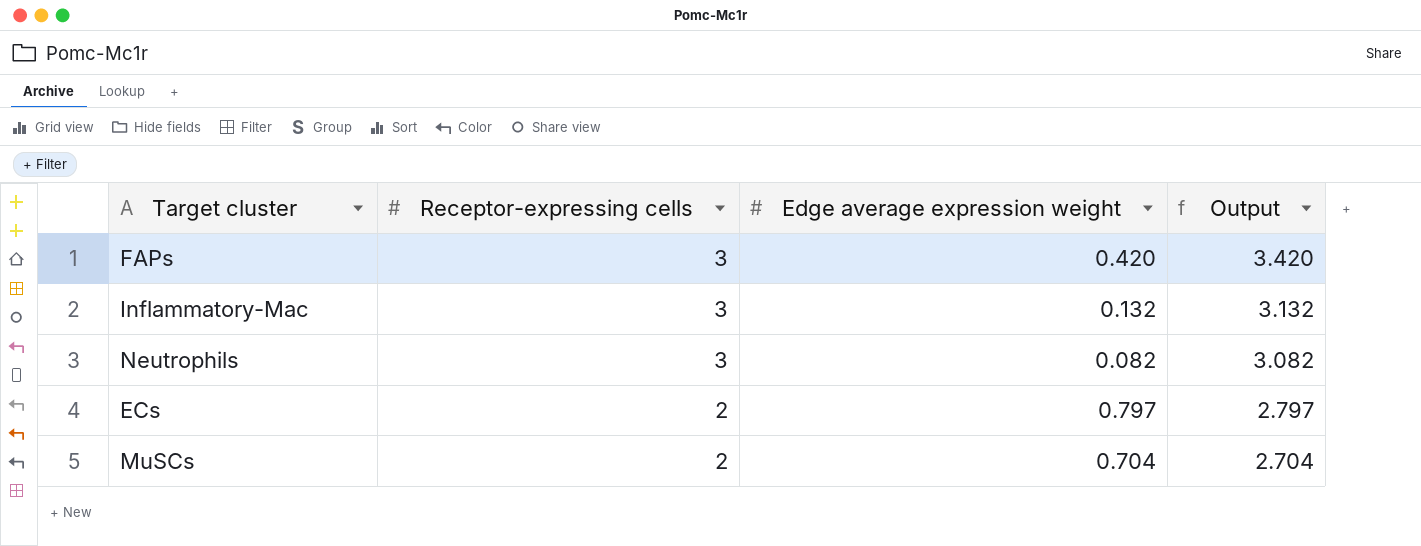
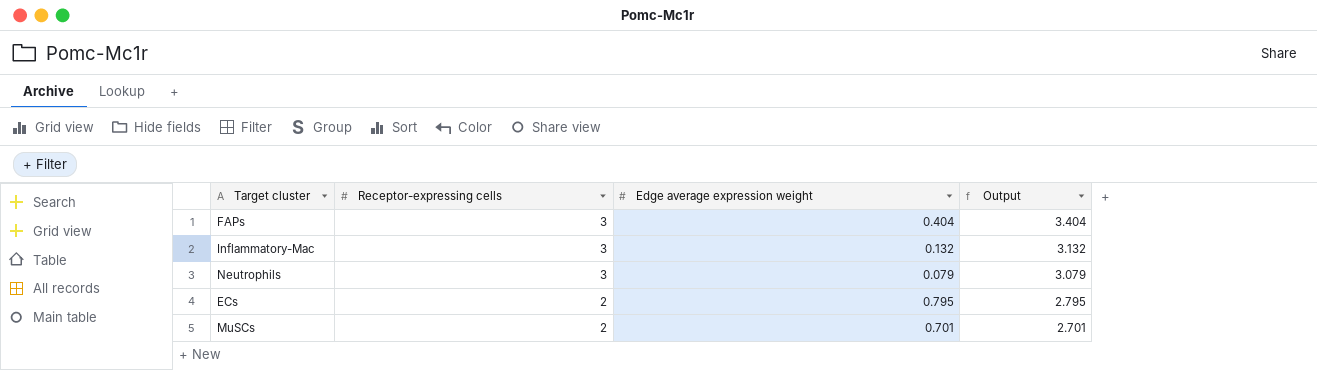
FAPs | Edge average expression weight: 0.420 -> 0.404
FAPs | Output: 3.420 -> 3.404
Neutrophils | Edge average expression weight: 0.082 -> 0.079
Neutrophils | Output: 3.082 -> 3.079
ECs | Edge average expression weight: 0.797 -> 0.795
ECs | Output: 2.797 -> 2.795
MuSCs | Edge average expression weight: 0.704 -> 0.701
MuSCs | Output: 2.704 -> 2.701

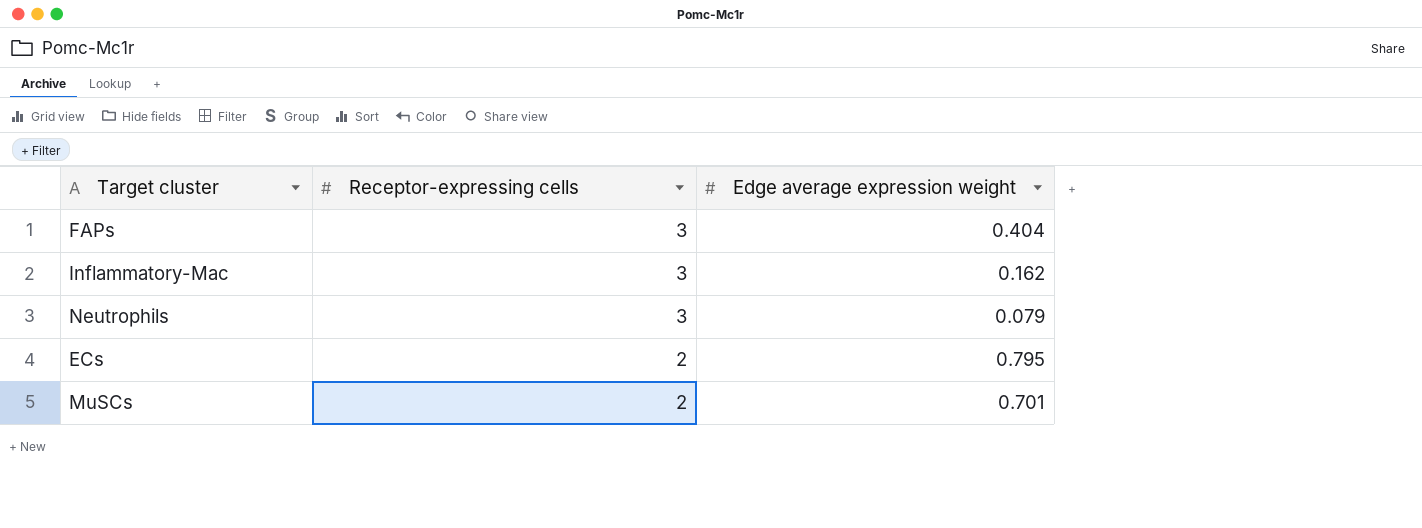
column Output | formula: [Receptor-expressing cells] + [Edge average expression weight] -> none
Inflammatory-Mac | Edge average expression weight: 0.132 -> 0.162

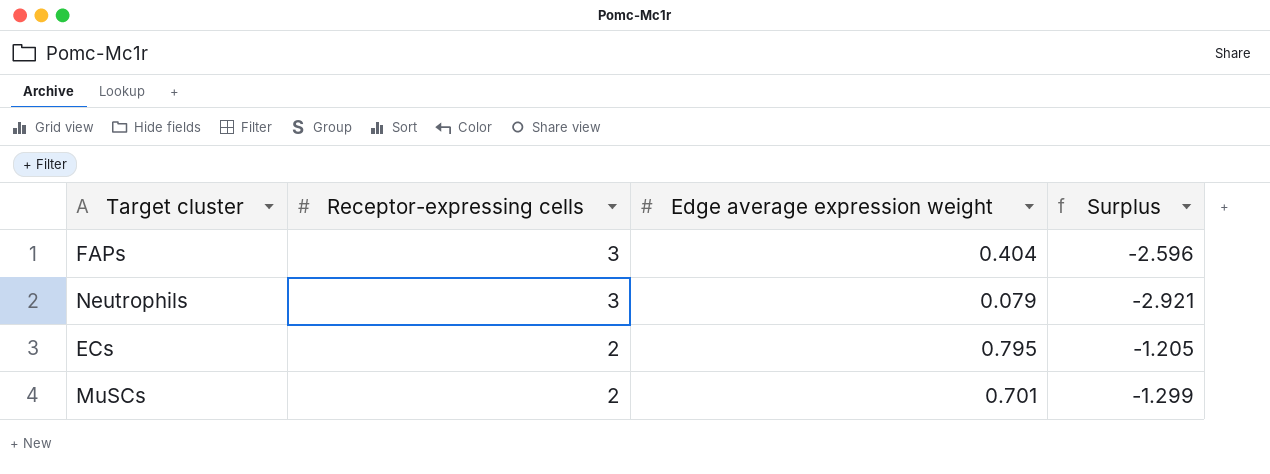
column Surplus | formula: none -> [Edge average expression weight] - [Receptor-expressing cells]
row Inflammatory-Mac: 3 | 0.162 -> none

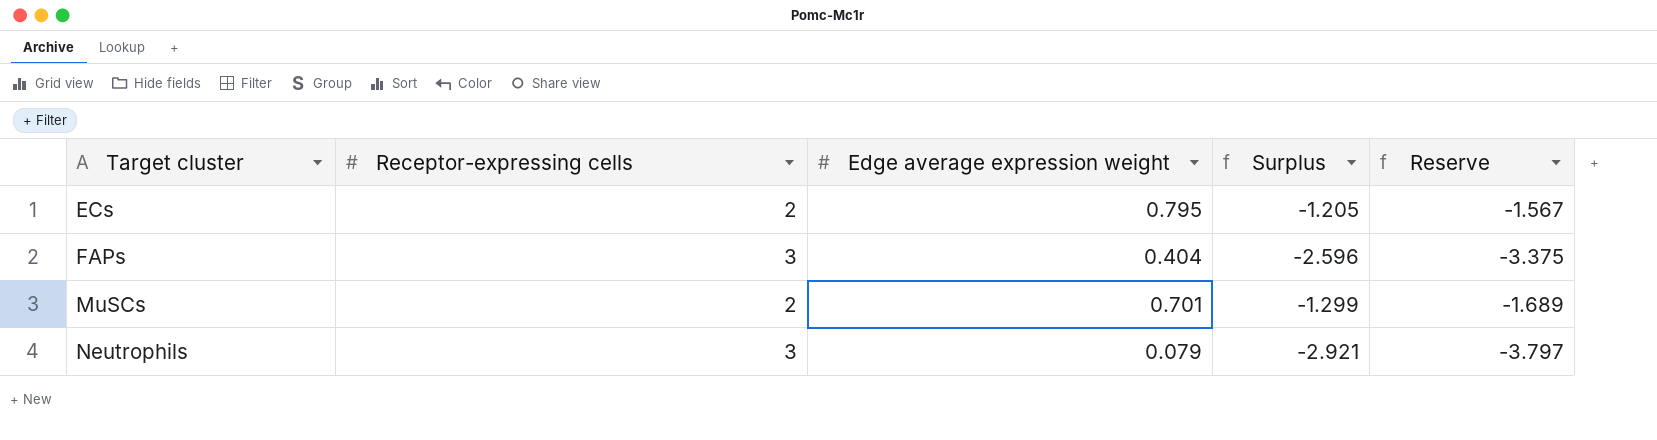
row order: Receptor-expressing cells descending -> Target cluster ascending
column Reserve | formula: none -> [Surplus] * 1.3

